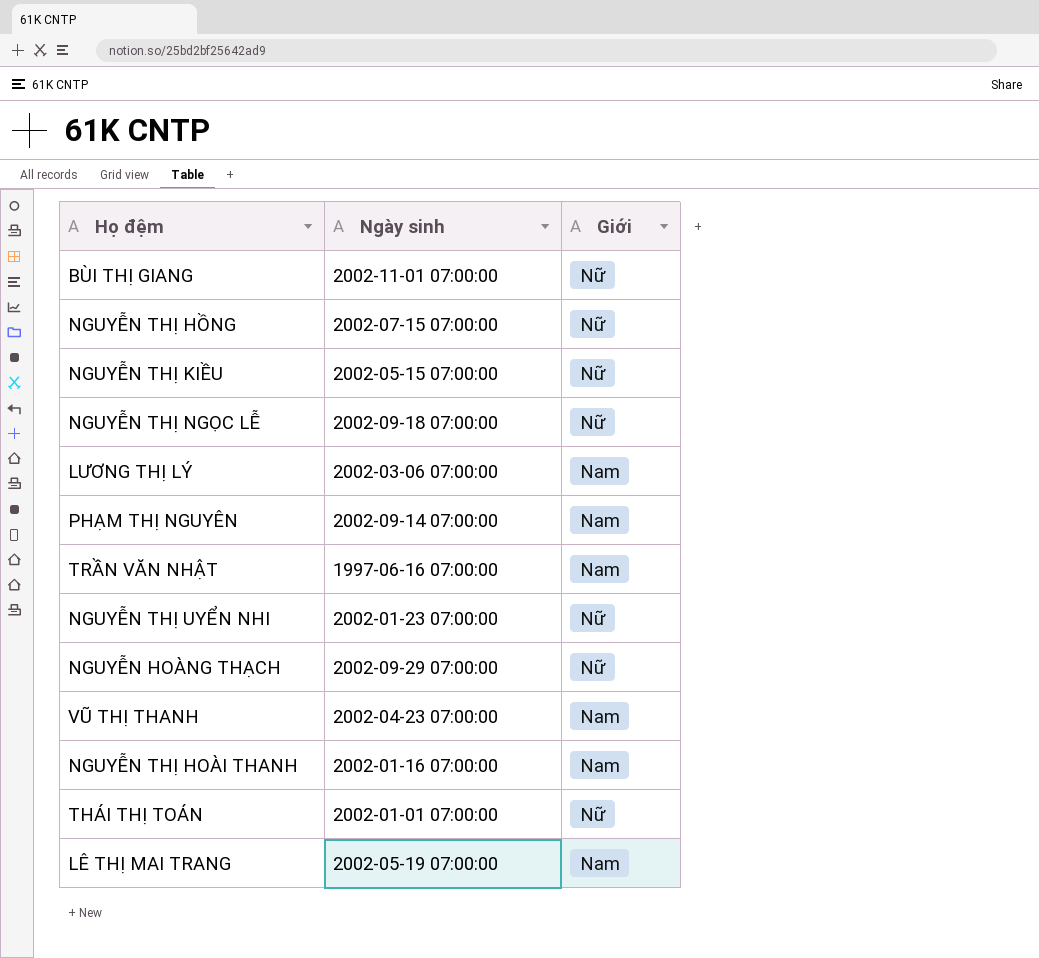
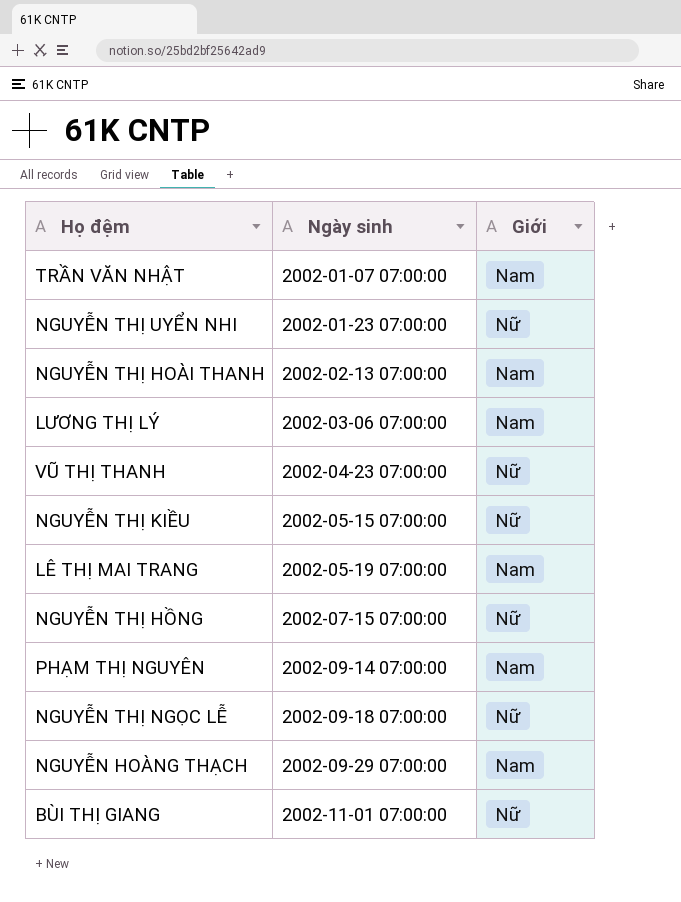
row order: none -> Ngày sinh ascending
row THÁI THỊ TOÁN: 2002-01-01 07:00:00 | Nữ -> none
TRẦN VĂN NHẬT | Ngày sinh: 1997-06-16 07:00:00 -> 2002-01-07 07:00:00
NGUYỄN THỊ HOÀI THANH | Ngày sinh: 2002-01-16 07:00:00 -> 2002-02-13 07:00:00
VŨ THỊ THANH | Giới: Nam -> Nữ
NGUYỄN HOÀNG THẠCH | Giới: Nữ -> Nam

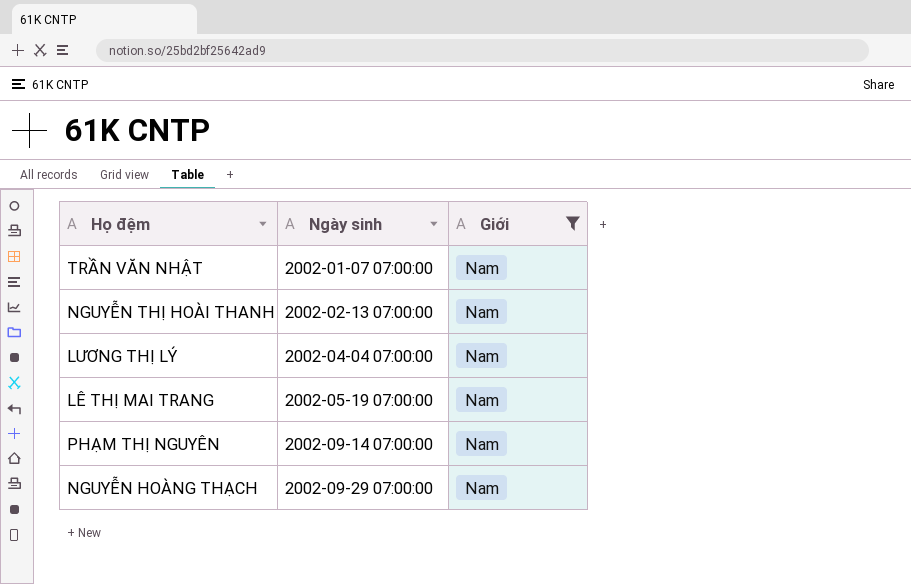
filter: none -> Giới = Nam
LƯƠNG THỊ LÝ | Ngày sinh: 2002-03-06 07:00:00 -> 2002-04-04 07:00:00

